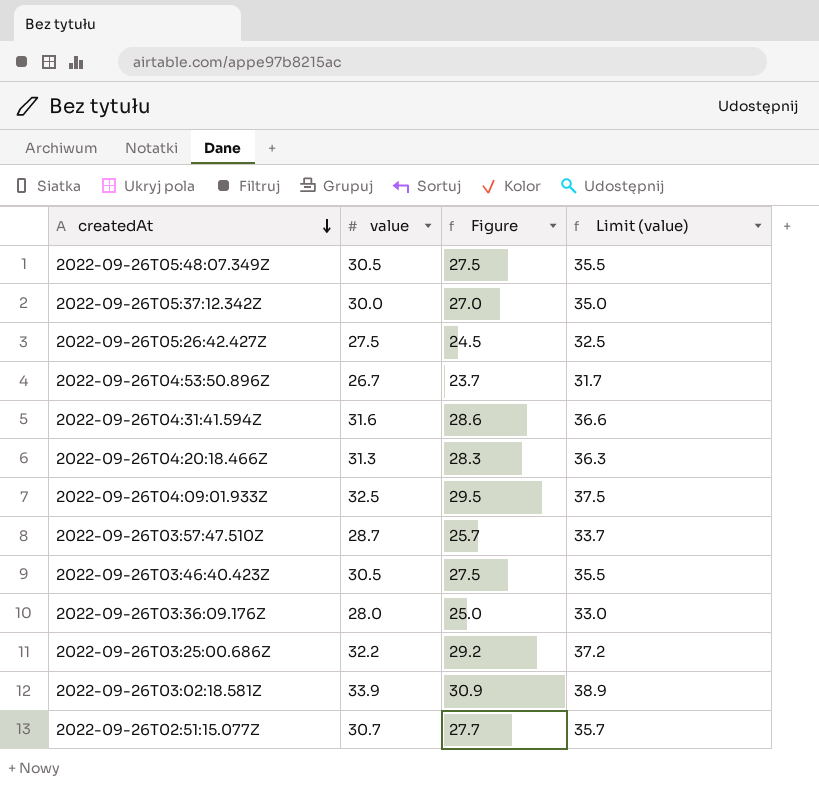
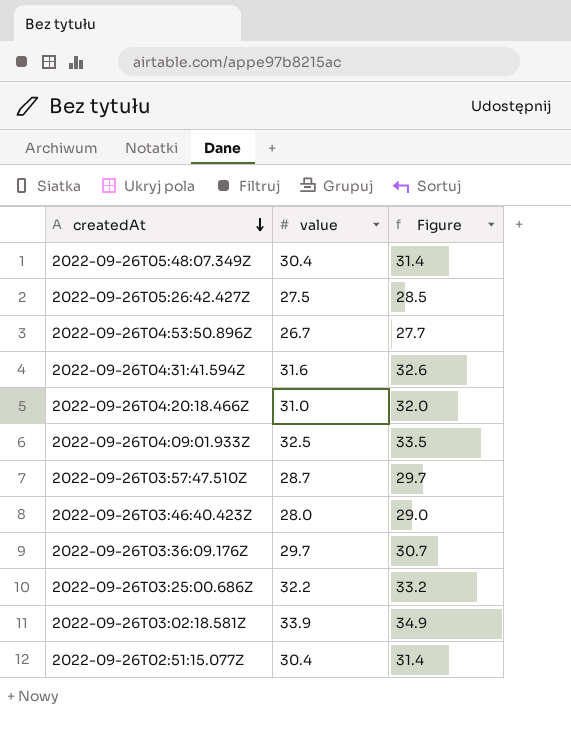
column Limit (value) | formula: [value] + 5 -> none
column Figure | formula: [value] - 3 -> [value] + 1
row 2022-09-26T05:37:12.342Z: 30.0 | 27.0 | 35.0 -> none
2022-09-26T05:48:07.349Z | value: 30.5 -> 30.4
2022-09-26T04:20:18.466Z | value: 31.3 -> 31.0
2022-09-26T03:46:40.423Z | value: 30.5 -> 28.0
2022-09-26T03:36:09.176Z | value: 28.0 -> 29.7
2022-09-26T02:51:15.077Z | value: 30.7 -> 30.4

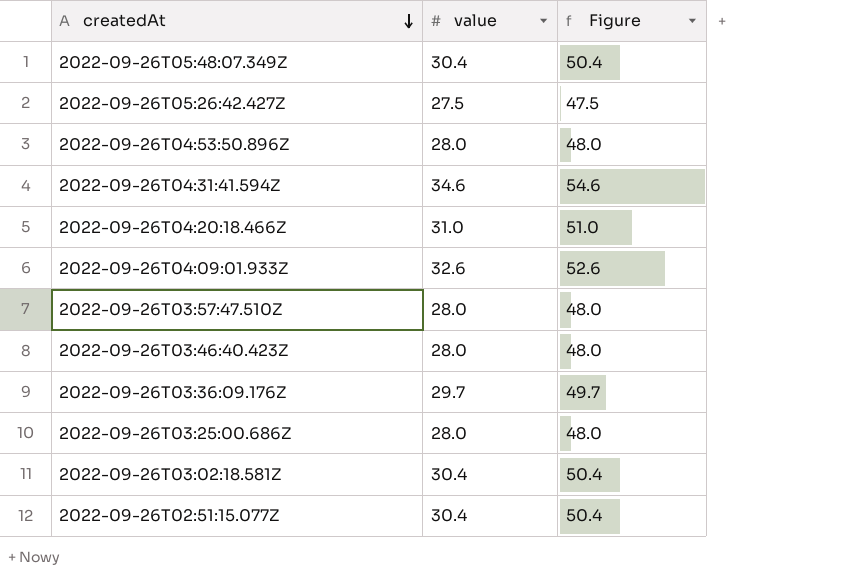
column Figure | formula: [value] + 1 -> [value] + 20
2022-09-26T04:53:50.896Z | value: 26.7 -> 28.0
2022-09-26T04:31:41.594Z | value: 31.6 -> 34.6
2022-09-26T04:09:01.933Z | value: 32.5 -> 32.6
2022-09-26T03:57:47.510Z | value: 28.7 -> 28.0
2022-09-26T03:25:00.686Z | value: 32.2 -> 28.0
2022-09-26T03:02:18.581Z | value: 33.9 -> 30.4

